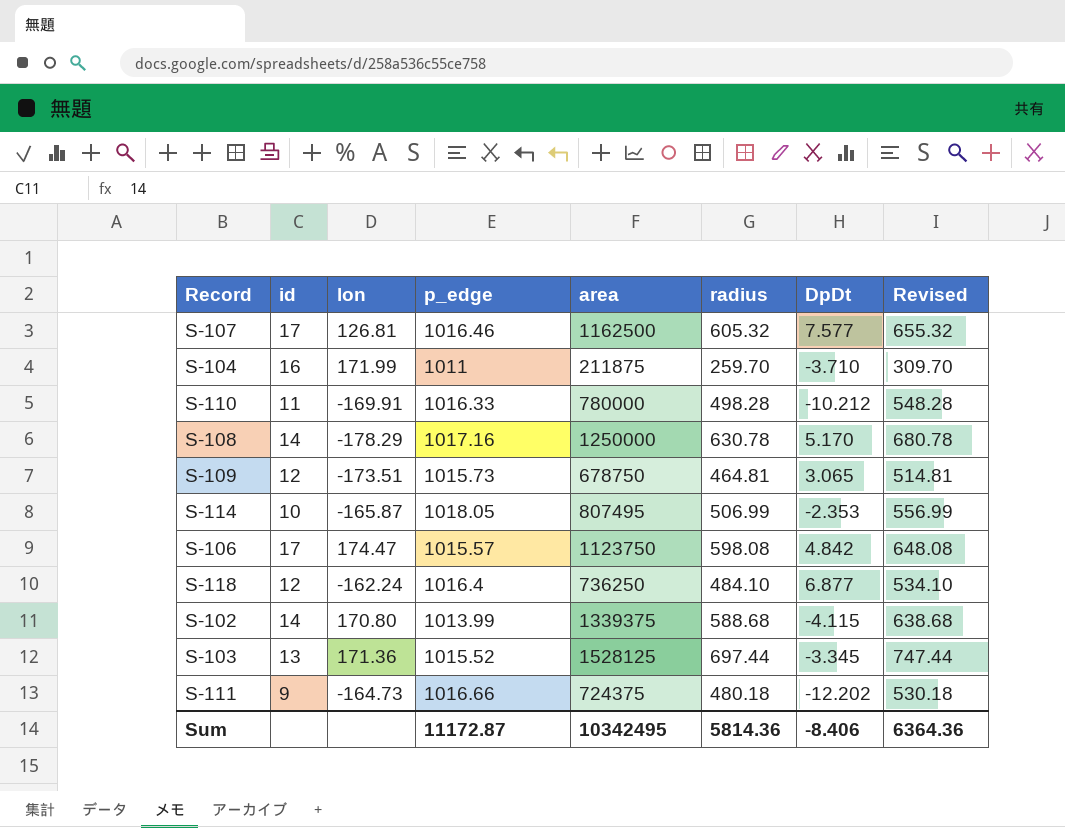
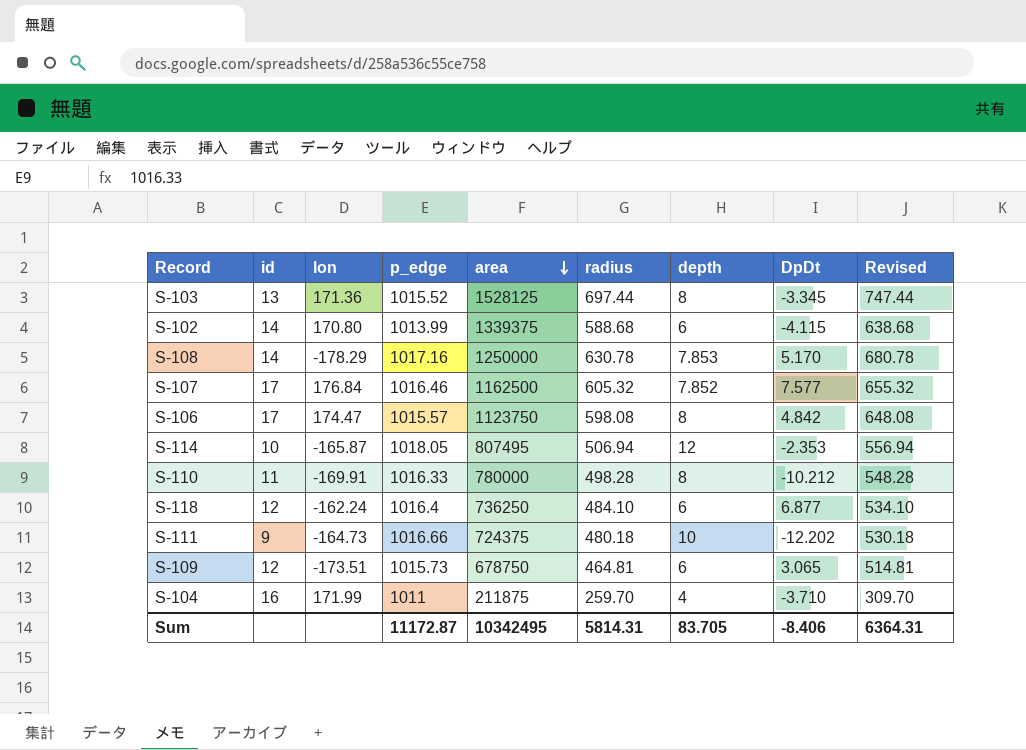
row order: none -> area descending
column depth | position: none -> 7
S-107 | lon: 126.81 -> 176.84
S-114 | radius: 506.99 -> 506.94
S-114 | Revised: 556.99 -> 556.94
Sum | radius: 5814.36 -> 5814.31
Sum | Revised: 6364.36 -> 6364.31

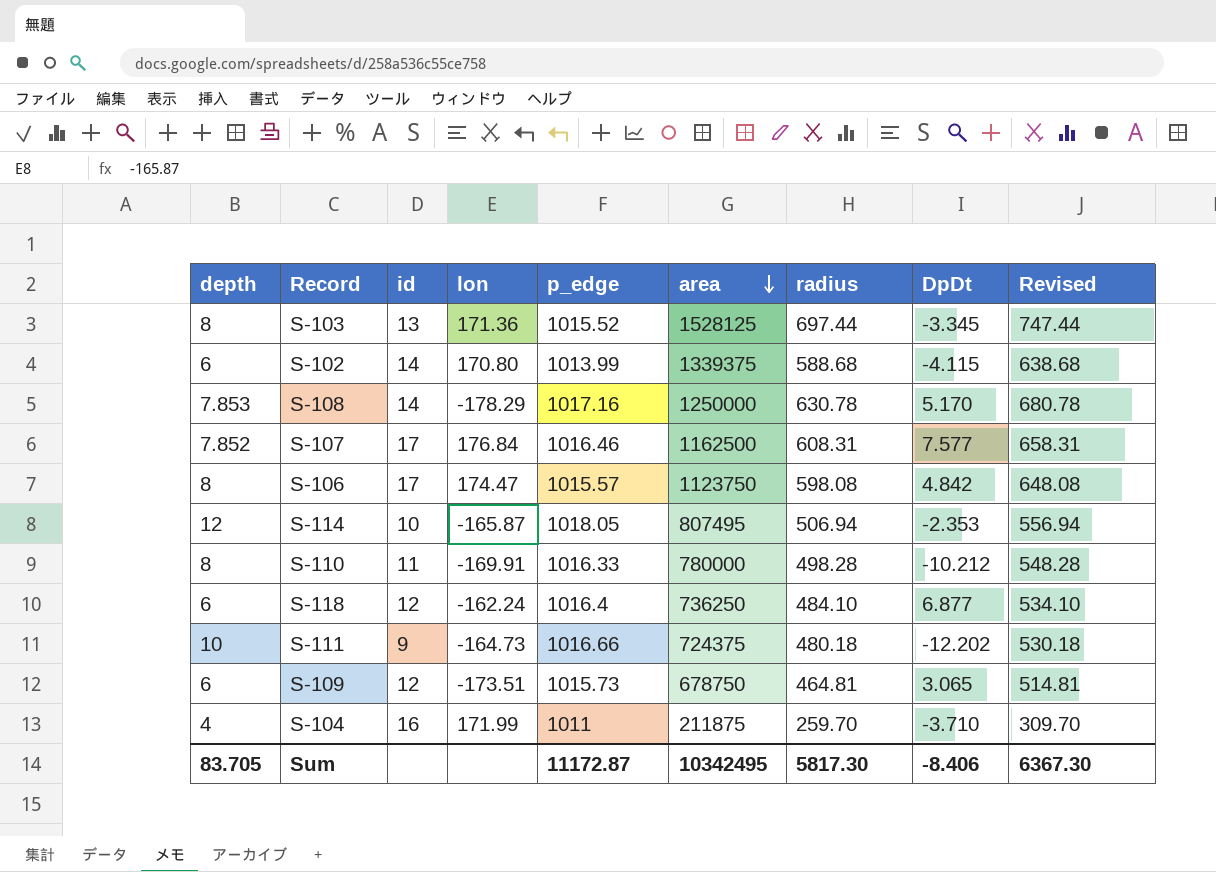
column depth | position: 7 -> 1
S-107 | radius: 605.32 -> 608.31
S-107 | Revised: 655.32 -> 658.31
Sum | radius: 5814.31 -> 5817.30
Sum | Revised: 6364.31 -> 6367.30

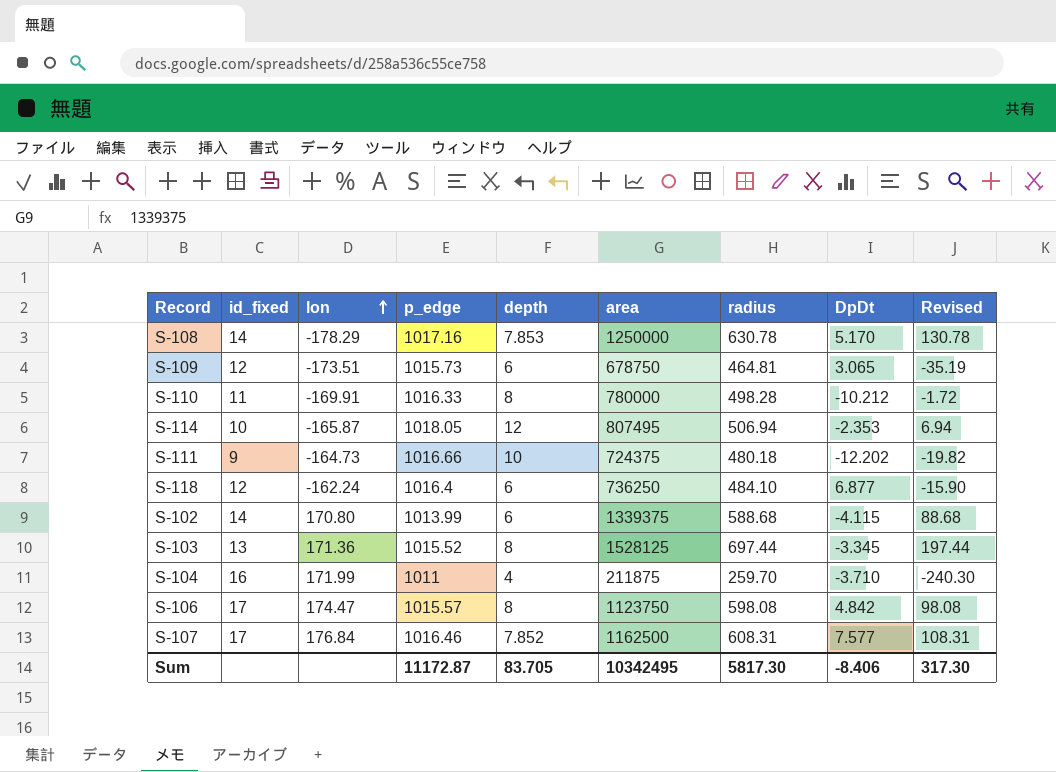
row order: area descending -> lon ascending
column name: id -> id_fixed
column depth | position: 1 -> 5
column Revised | formula: [radius] + 50 -> [radius] - 500
Sum | Revised: 6367.30 -> 317.30

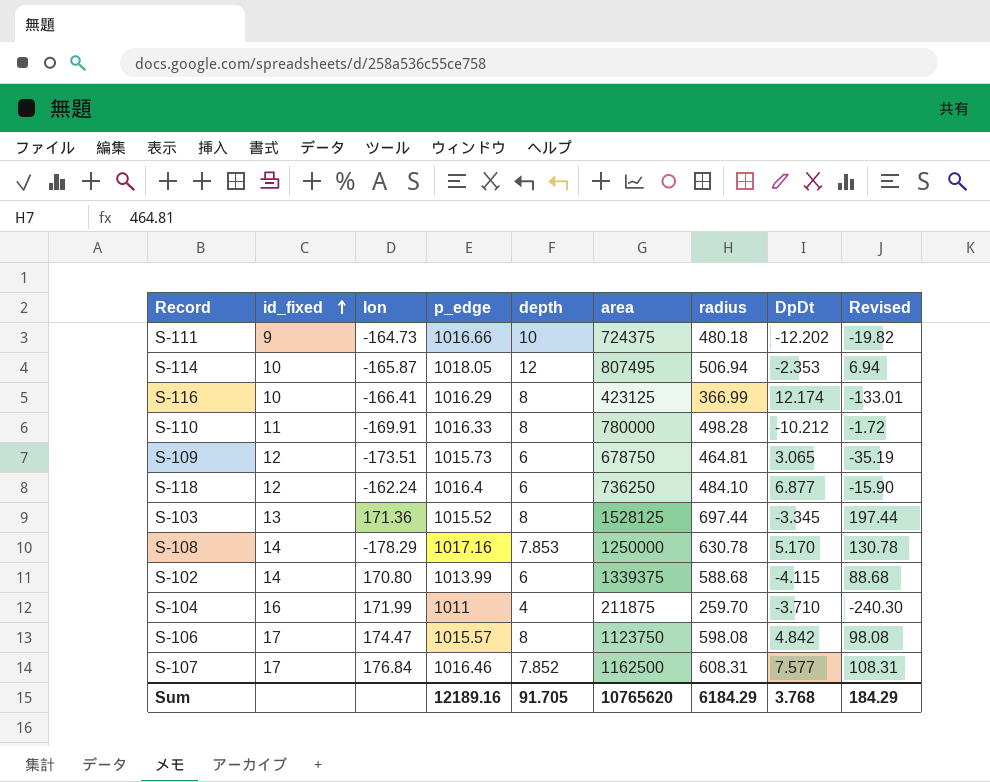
row order: lon ascending -> id_fixed ascending
row S-116: none -> 10 | -166.41 | 1016.29 | 8 | 423125 | 366.99 | 12.174 | -133.01
Sum | p_edge: 11172.87 -> 12189.16
Sum | depth: 83.705 -> 91.705
Sum | area: 10342495 -> 10765620
Sum | radius: 5817.30 -> 6184.29
Sum | DpDt: -8.406 -> 3.768
Sum | Revised: 317.30 -> 184.29

